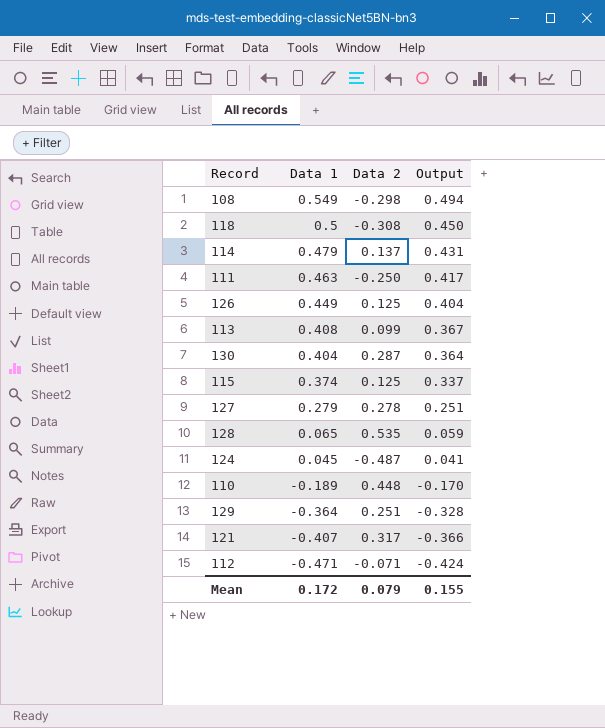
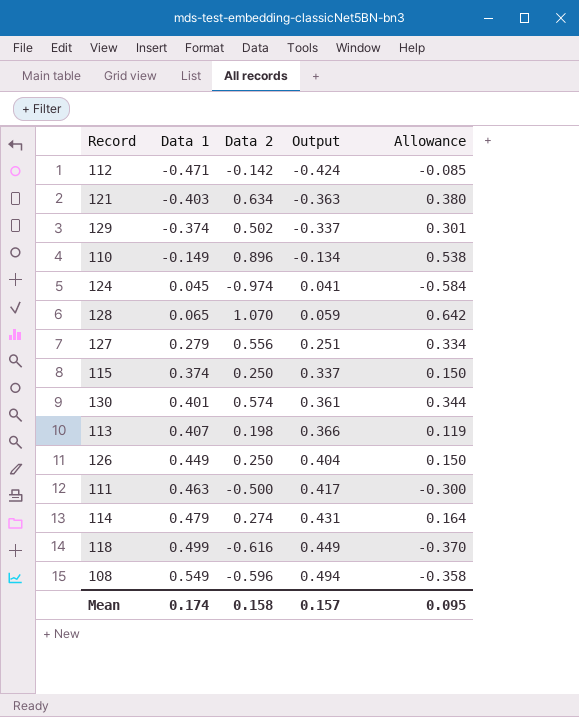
row order: Data 1 descending -> Data 1 ascending
column Allowance | formula: none -> [Data 2] * 0.6
112 | Data 2: -0.071 -> -0.142
121 | Data 1: -0.407 -> -0.403
121 | Data 2: 0.317 -> 0.634
121 | Output: -0.366 -> -0.363
129 | Data 1: -0.364 -> -0.374
129 | Data 2: 0.251 -> 0.502
129 | Output: -0.328 -> -0.337
110 | Data 1: -0.189 -> -0.149
110 | Data 2: 0.448 -> 0.896
110 | Output: -0.170 -> -0.134
124 | Data 2: -0.487 -> -0.974
128 | Data 2: 0.535 -> 1.070
127 | Data 2: 0.278 -> 0.556
115 | Data 2: 0.125 -> 0.250
130 | Data 1: 0.404 -> 0.401
130 | Data 2: 0.287 -> 0.574
130 | Output: 0.364 -> 0.361
113 | Data 1: 0.408 -> 0.407
113 | Data 2: 0.099 -> 0.198
113 | Output: 0.367 -> 0.366
126 | Data 2: 0.125 -> 0.250
111 | Data 2: -0.250 -> -0.500
114 | Data 2: 0.137 -> 0.274
118 | Data 1: 0.5 -> 0.499
118 | Data 2: -0.308 -> -0.616
118 | Output: 0.450 -> 0.449
108 | Data 2: -0.298 -> -0.596
Mean | Data 1: 0.172 -> 0.174
Mean | Data 2: 0.079 -> 0.158
Mean | Output: 0.155 -> 0.157

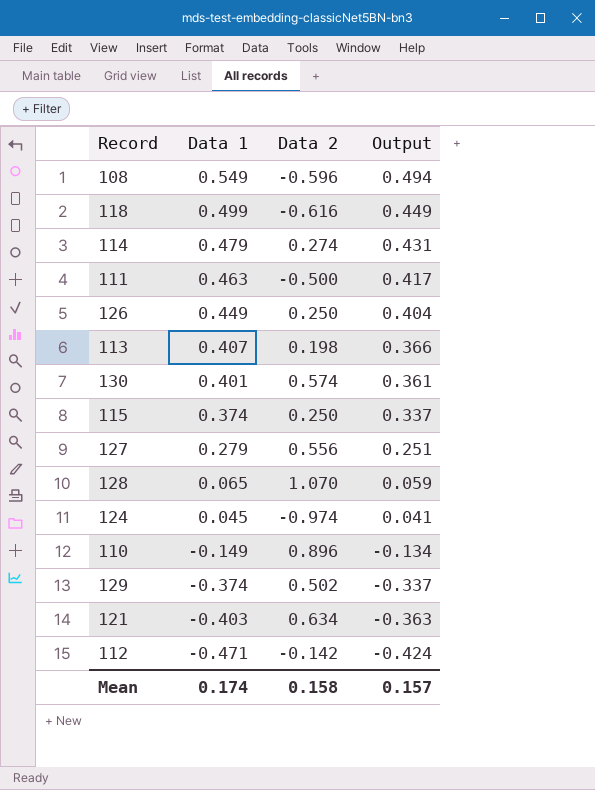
row order: Data 1 ascending -> Data 1 descending
column Allowance | formula: [Data 2] * 0.6 -> none

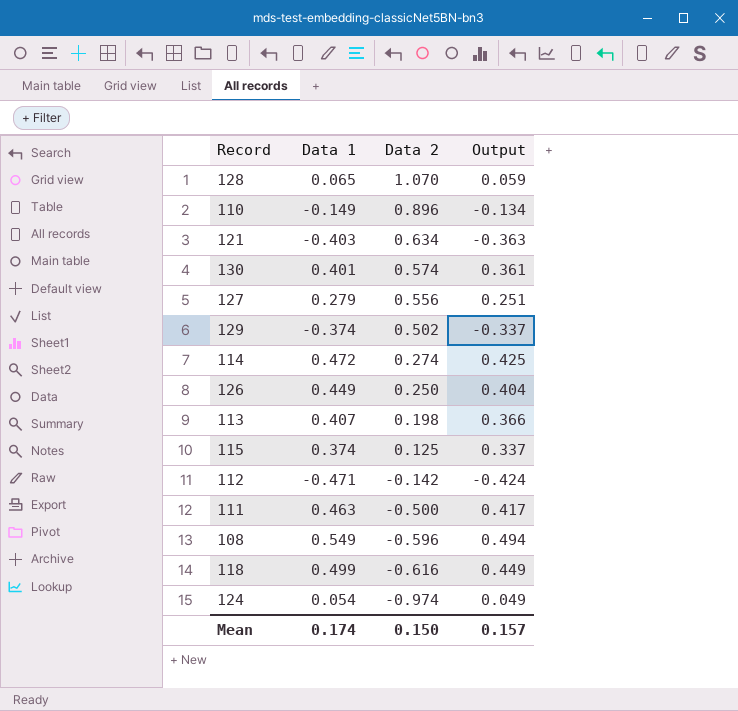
row order: Data 1 descending -> Data 2 descending
114 | Data 1: 0.479 -> 0.472
114 | Output: 0.431 -> 0.425
115 | Data 2: 0.250 -> 0.125
124 | Data 1: 0.045 -> 0.054
124 | Output: 0.041 -> 0.049
Mean | Data 2: 0.158 -> 0.150

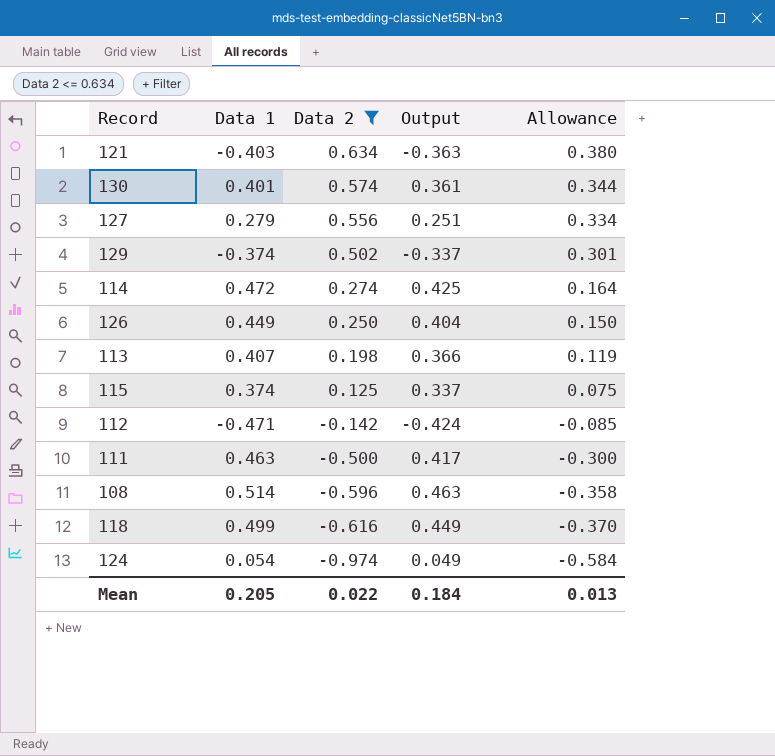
filter: none -> Data 2 <= 0.634
column Allowance | formula: none -> [Data 2] * 0.6
108 | Data 1: 0.549 -> 0.514
108 | Output: 0.494 -> 0.463
Mean | Data 1: 0.174 -> 0.205
Mean | Data 2: 0.150 -> 0.022
Mean | Output: 0.157 -> 0.184

